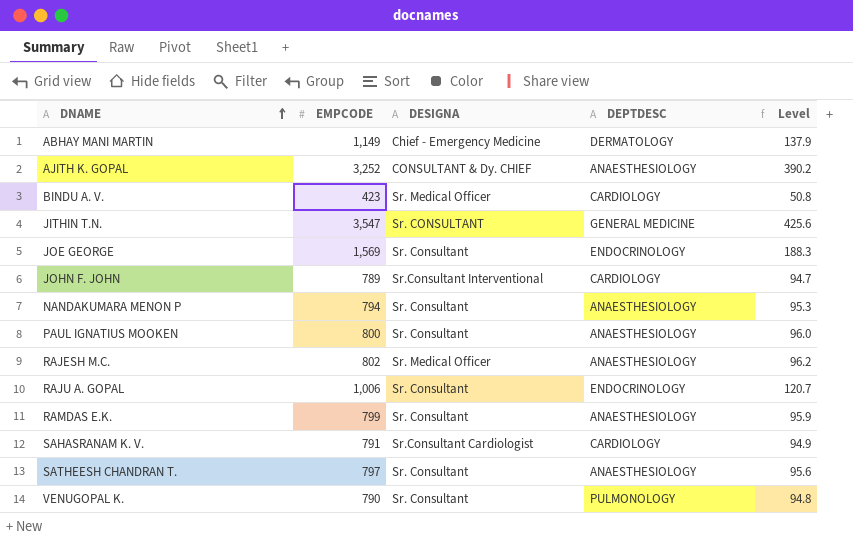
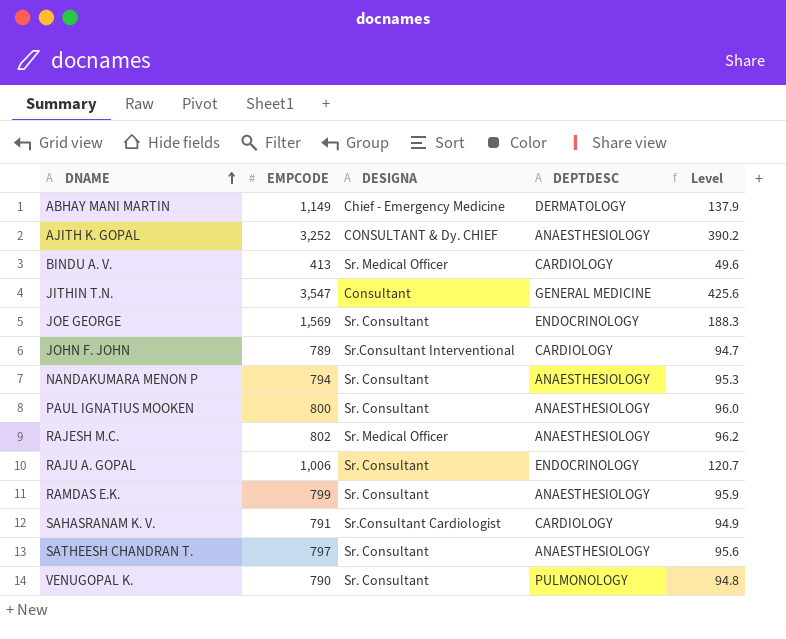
BINDU A. V. | EMPCODE: 423 -> 413
BINDU A. V. | Level: 50.8 -> 49.6
JITHIN T.N. | DESIGNA: Sr. CONSULTANT -> Consultant

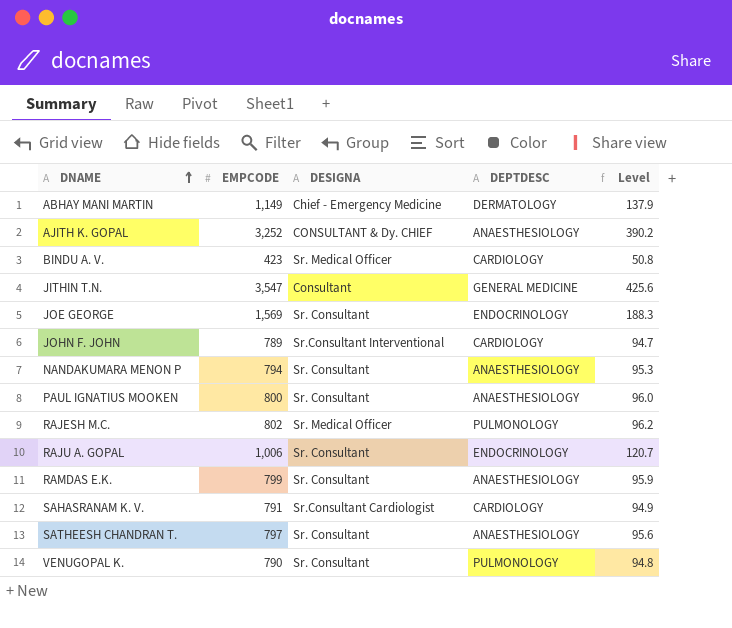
BINDU A. V. | EMPCODE: 413 -> 423
BINDU A. V. | Level: 49.6 -> 50.8
RAJESH M.C. | DEPTDESC: ANAESTHESIOLOGY -> PULMONOLOGY

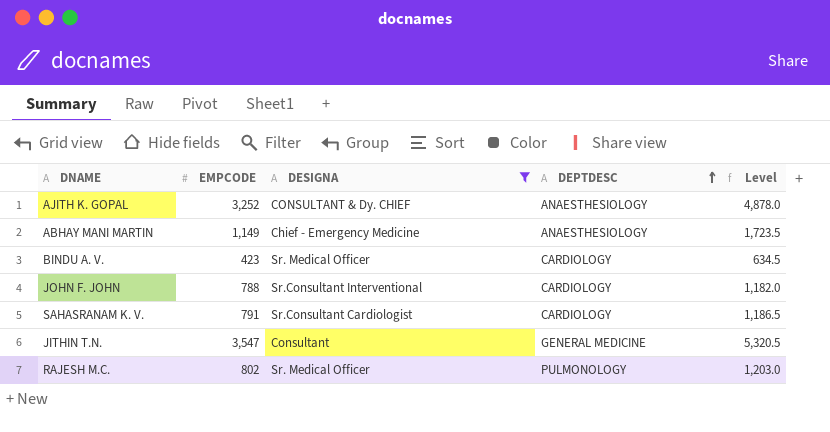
filter: none -> DESIGNA != Sr. Consultant
row order: DNAME ascending -> DEPTDESC ascending
column Level | formula: [EMPCODE] * 0.12 -> [EMPCODE] * 1.5
ABHAY MANI MARTIN | DEPTDESC: DERMATOLOGY -> ANAESTHESIOLOGY
JOHN F. JOHN | EMPCODE: 789 -> 788

